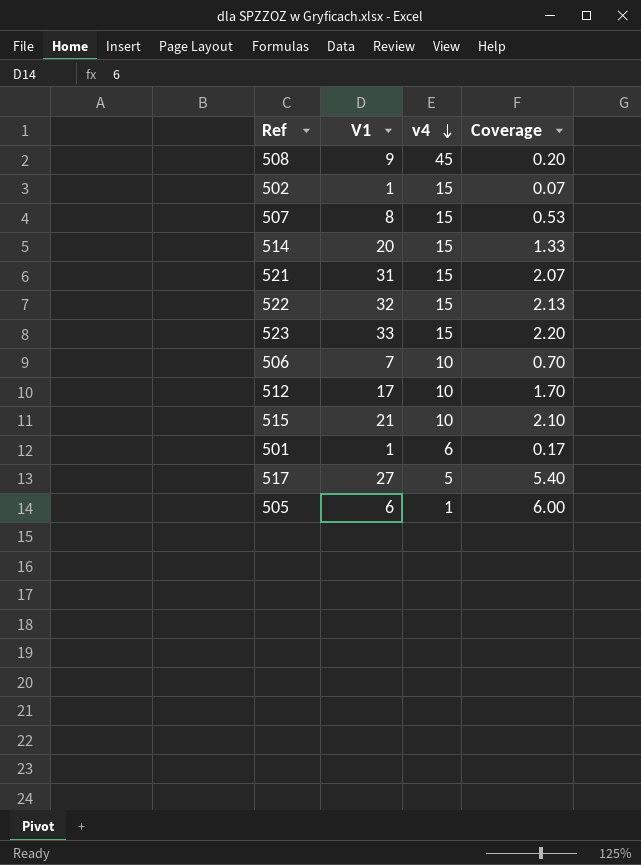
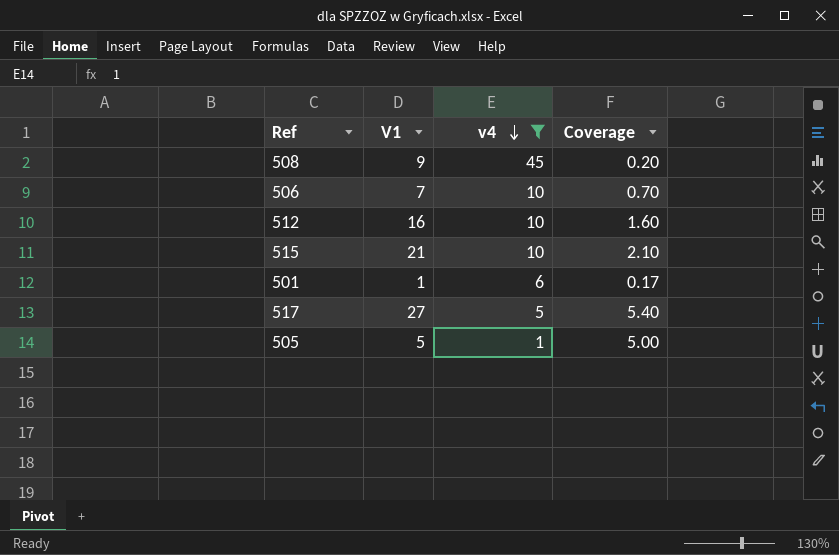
filter: none -> v4 != 15
512 | V1: 17 -> 16
512 | Coverage: 1.70 -> 1.60
505 | V1: 6 -> 5
505 | Coverage: 6.00 -> 5.00

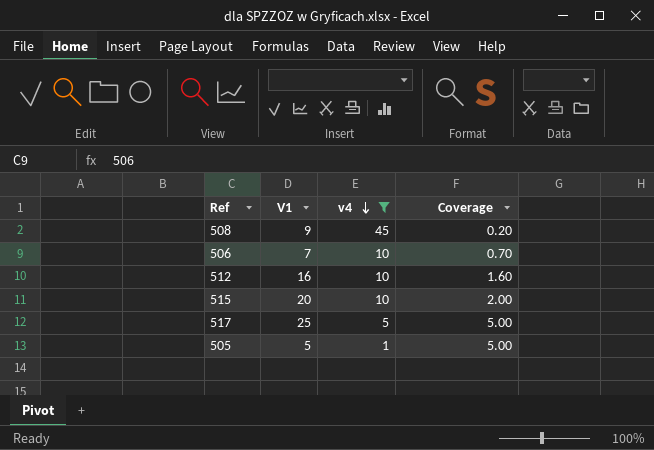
row 501: 1 | 6 | 0.17 -> none
515 | V1: 21 -> 20
515 | Coverage: 2.10 -> 2.00
517 | V1: 27 -> 25
517 | Coverage: 5.40 -> 5.00

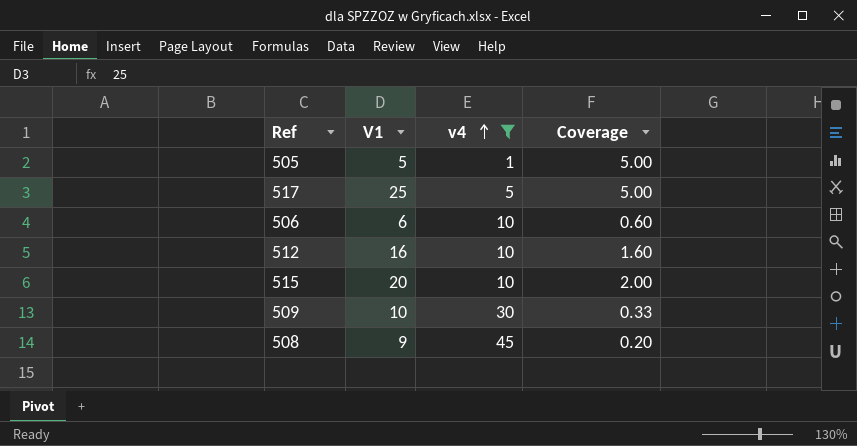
row order: v4 descending -> v4 ascending
506 | V1: 7 -> 6
506 | Coverage: 0.70 -> 0.60
row 509: none -> 10 | 30 | 0.33

